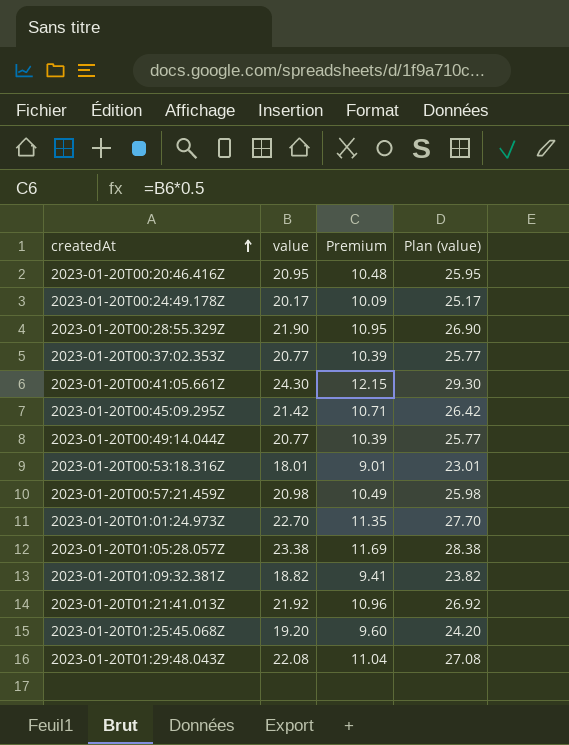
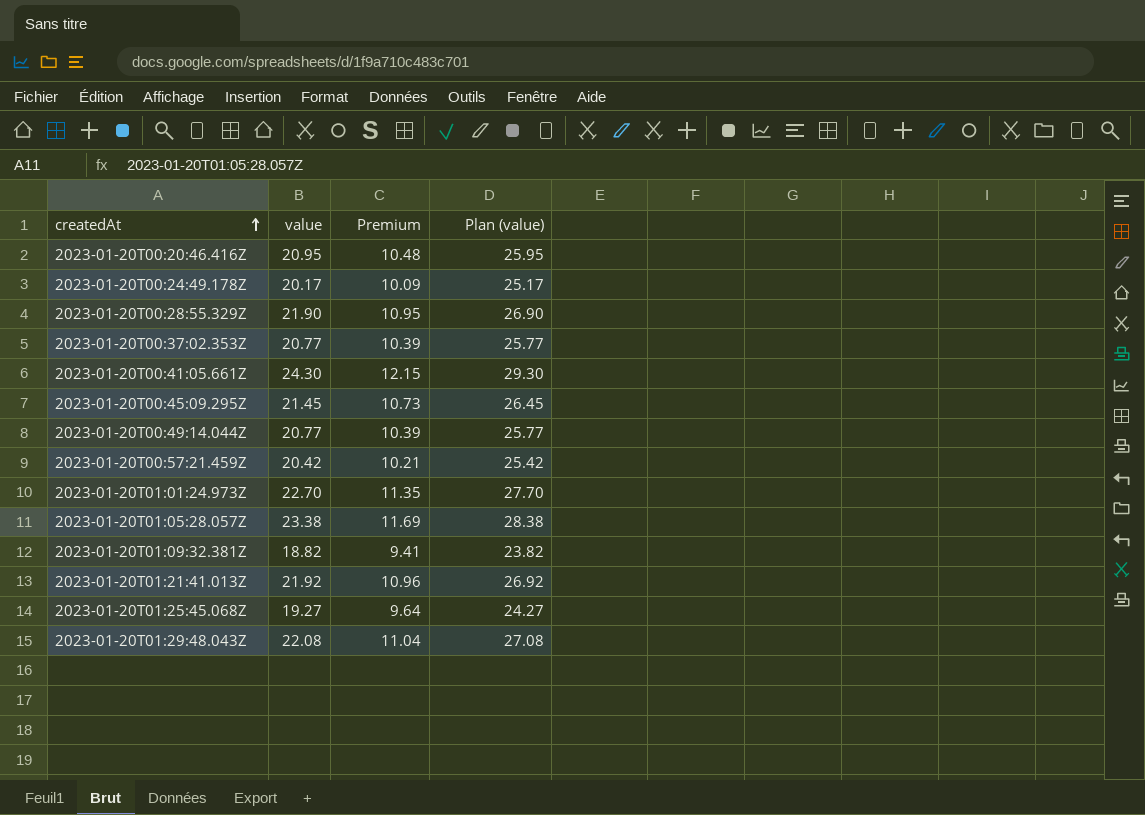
row 2023-01-20T00:53:18.316Z: 18.01 | 9.01 | 23.01 -> none
2023-01-20T00:45:09.295Z | value: 21.42 -> 21.45
2023-01-20T00:45:09.295Z | Premium: 10.71 -> 10.73
2023-01-20T00:45:09.295Z | Plan (value): 26.42 -> 26.45
2023-01-20T00:57:21.459Z | value: 20.98 -> 20.42
2023-01-20T00:57:21.459Z | Premium: 10.49 -> 10.21
2023-01-20T00:57:21.459Z | Plan (value): 25.98 -> 25.42
2023-01-20T01:25:45.068Z | value: 19.20 -> 19.27
2023-01-20T01:25:45.068Z | Premium: 9.60 -> 9.64
2023-01-20T01:25:45.068Z | Plan (value): 24.20 -> 24.27

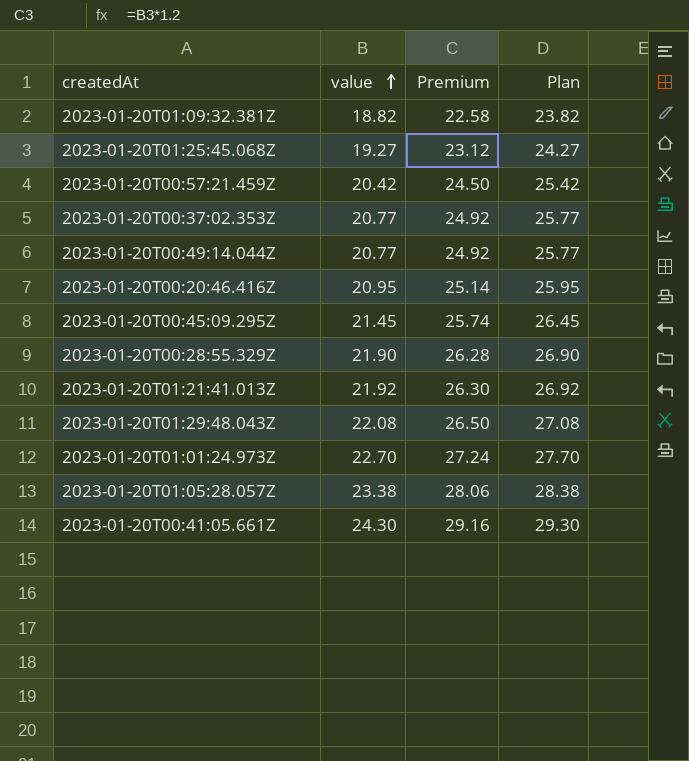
row order: createdAt ascending -> value ascending
column Premium | formula: [value] * 0.5 -> [value] * 1.2
column name: Plan (value) -> Plan
row 2023-01-20T00:24:49.178Z: 20.17 | 10.09 | 25.17 -> none

